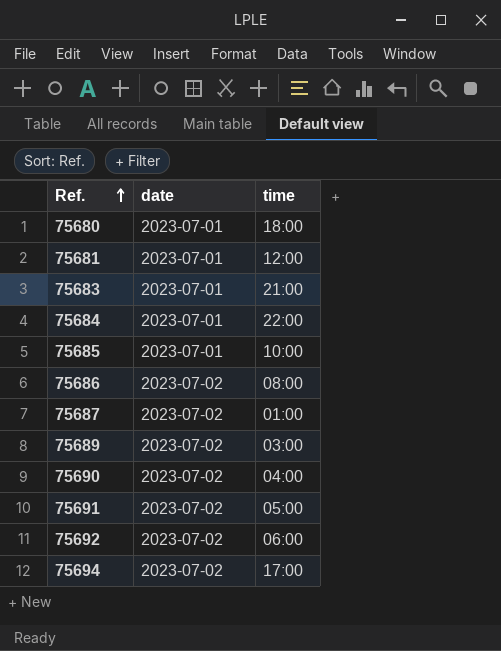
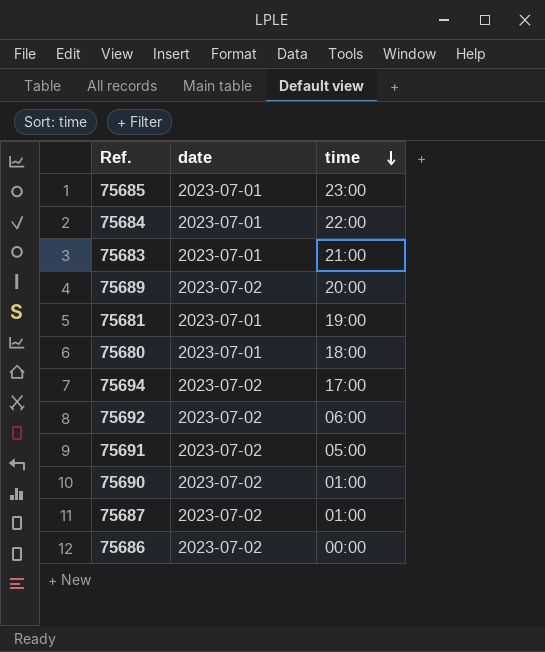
row order: Ref. ascending -> time descending
75685 | time: 10:00 -> 23:00
75689 | time: 03:00 -> 20:00
75681 | time: 12:00 -> 19:00
75690 | time: 04:00 -> 01:00
75686 | time: 08:00 -> 00:00

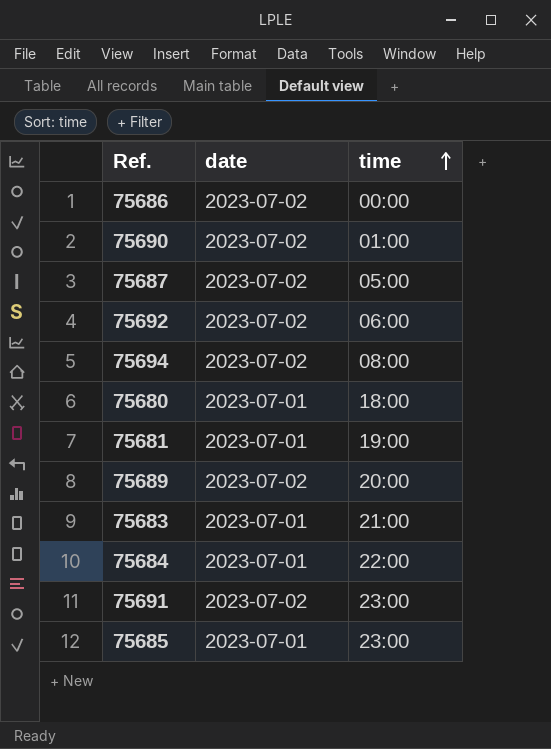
row order: time descending -> time ascending
75687 | time: 01:00 -> 05:00
75694 | time: 17:00 -> 08:00
75691 | time: 05:00 -> 23:00

